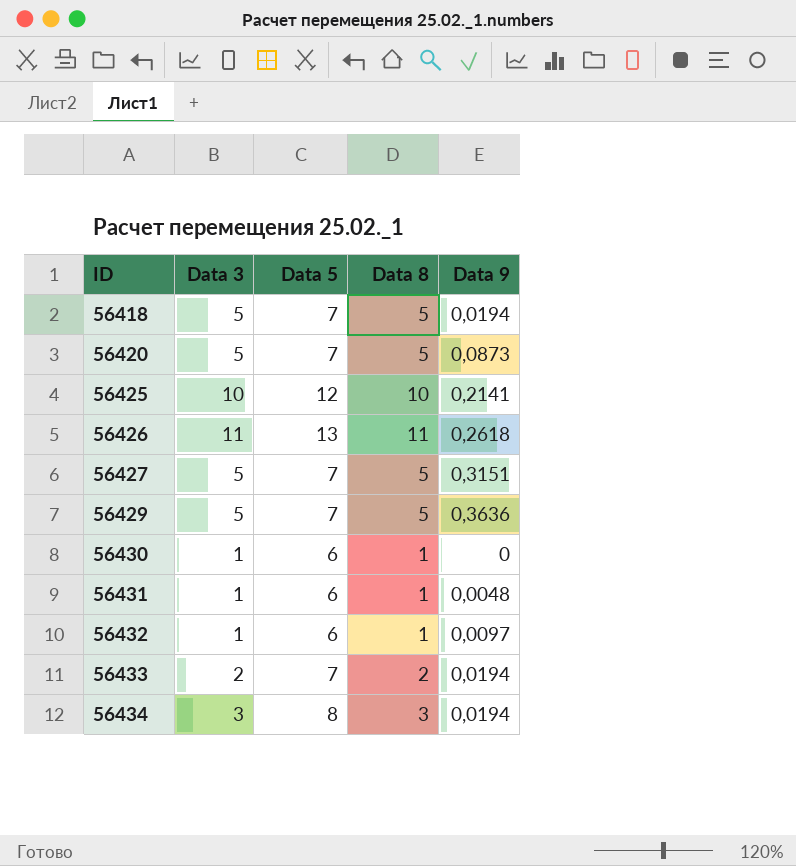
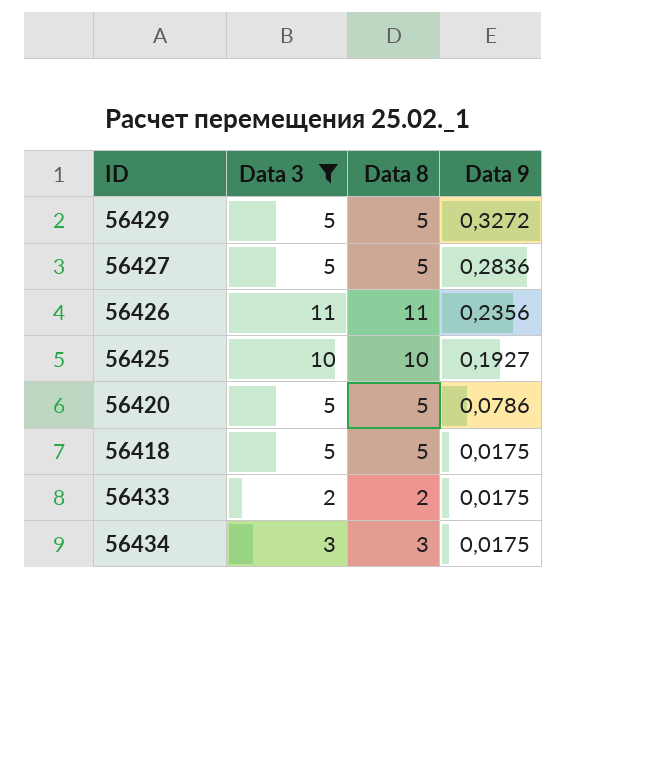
filter: none -> Data 3 != 1
row order: ID ascending -> Data 9 descending
column Data 5 | position: 3 -> none
56429 | Data 9: 0,3636 -> 0,3272
56427 | Data 9: 0,3151 -> 0,2836
56426 | Data 9: 0,2618 -> 0,2356
56425 | Data 9: 0,2141 -> 0,1927
56420 | Data 9: 0,0873 -> 0,0786
56418 | Data 9: 0,0194 -> 0,0175
56433 | Data 9: 0,0194 -> 0,0175
56434 | Data 9: 0,0194 -> 0,0175

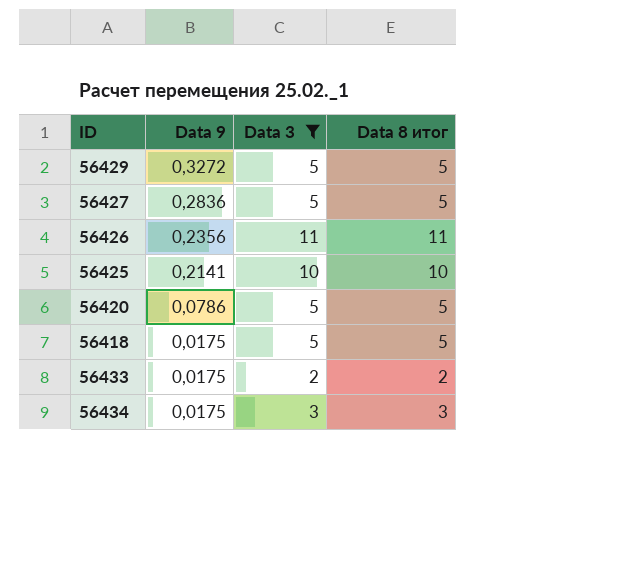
column Data 9 | position: 4 -> 2
column name: Data 8 -> Data 8 итог
56425 | Data 9: 0,1927 -> 0,2141

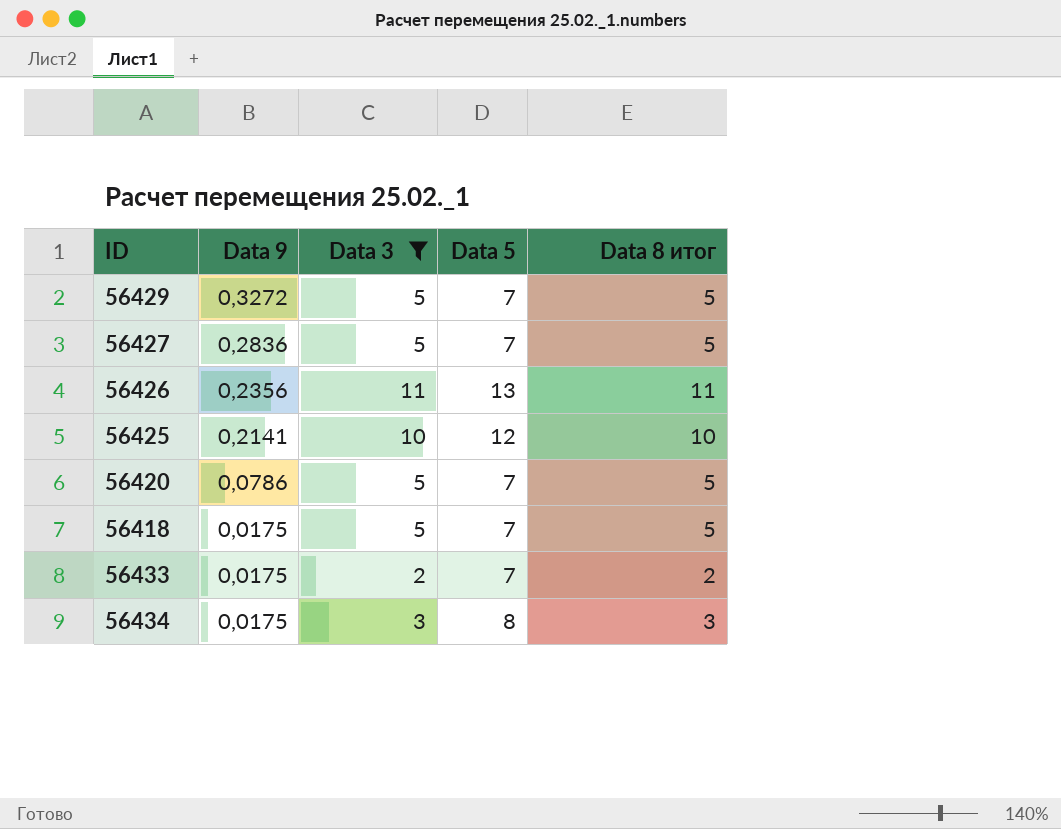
column Data 5 | position: none -> 4

